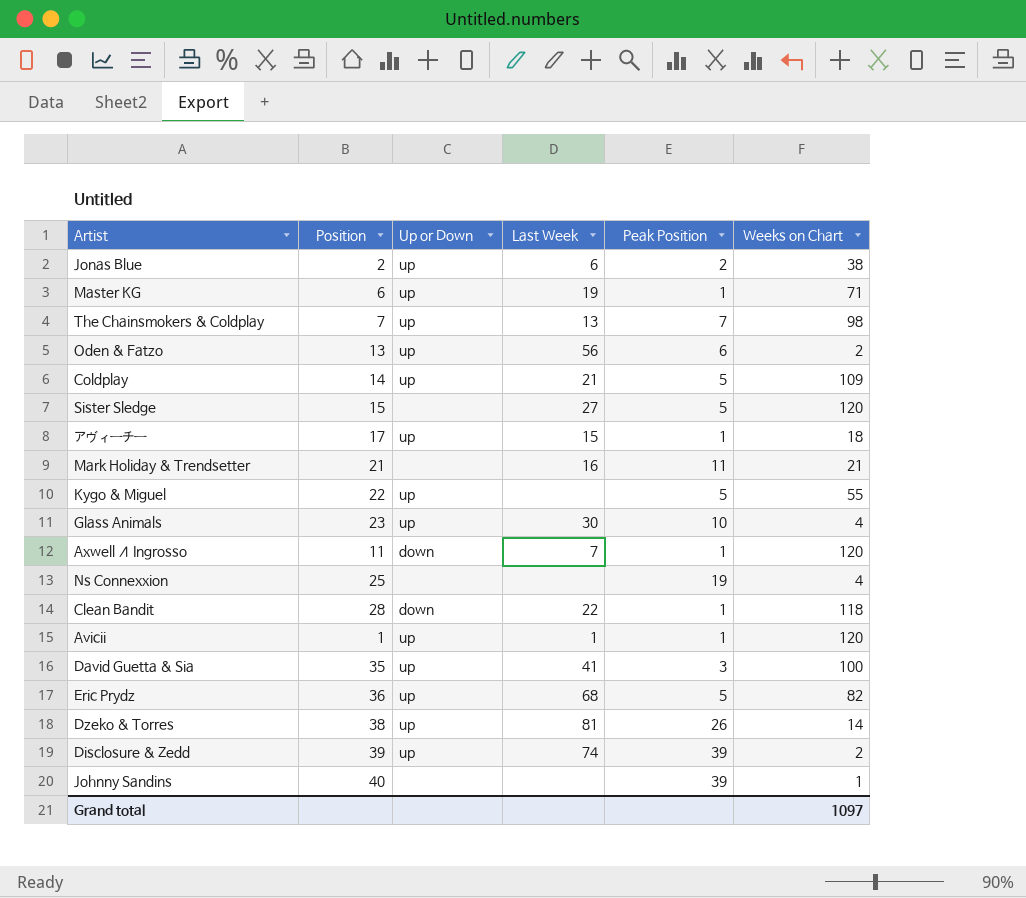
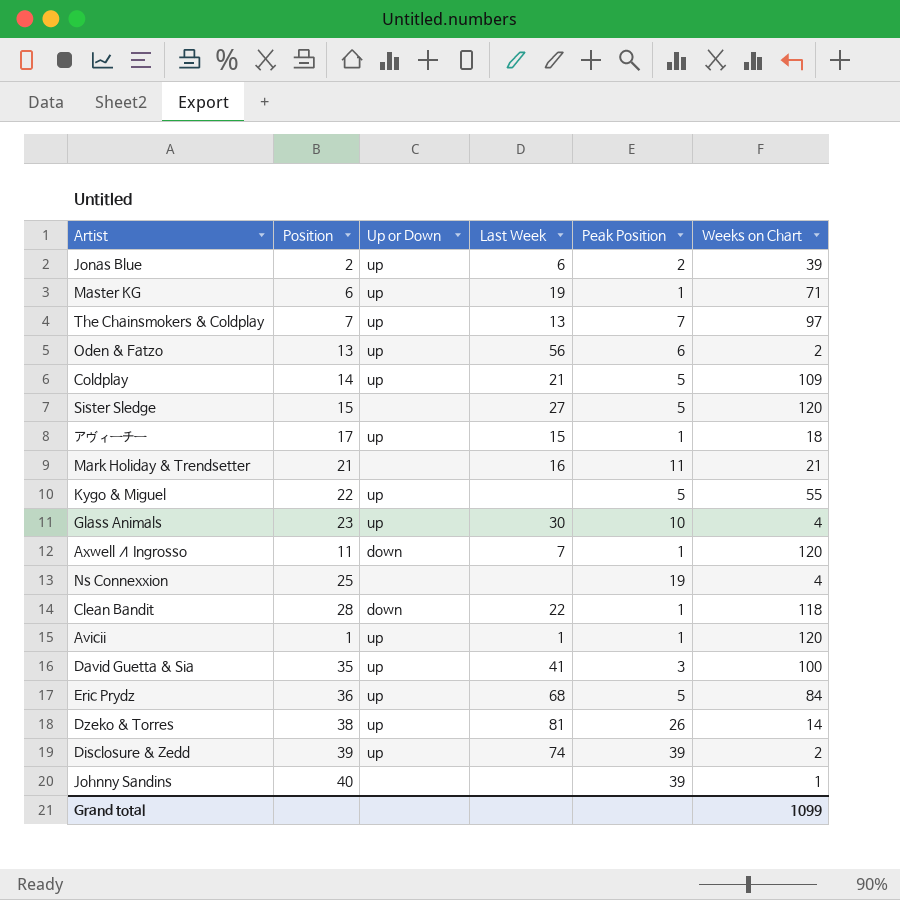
Jonas Blue | Weeks on Chart: 38 -> 39
The Chainsmokers & Coldplay | Weeks on Chart: 98 -> 97
Eric Prydz | Weeks on Chart: 82 -> 84
Grand total | Weeks on Chart: 1097 -> 1099

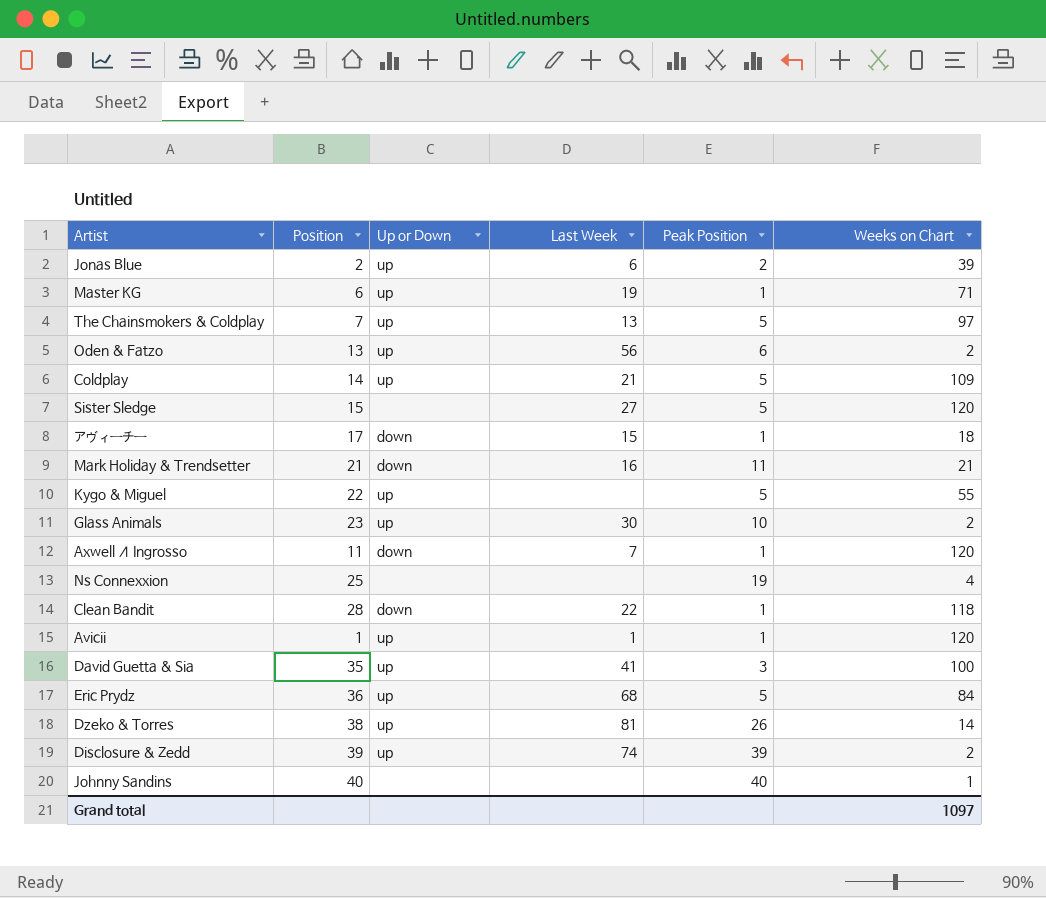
The Chainsmokers & Coldplay | Peak Position: 7 -> 5
アヴィーチー | Up or Down: up -> down
Mark Holiday & Trendsetter | Up or Down: none -> down
Glass Animals | Weeks on Chart: 4 -> 2
Johnny Sandins | Peak Position: 39 -> 40
Grand total | Weeks on Chart: 1099 -> 1097

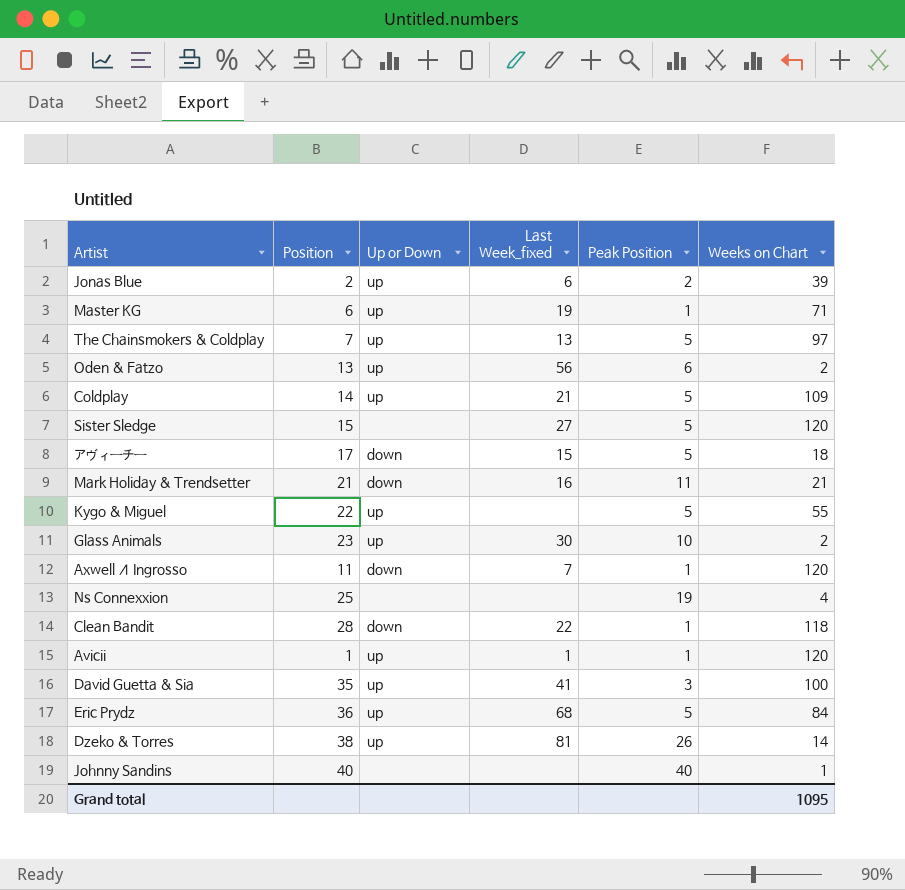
column name: Last Week -> Last Week_fixed
row Disclosure & Zedd: 39 | up | 74 | 39 | 2 -> none
アヴィーチー | Peak Position: 1 -> 5
Grand total | Weeks on Chart: 1097 -> 1095

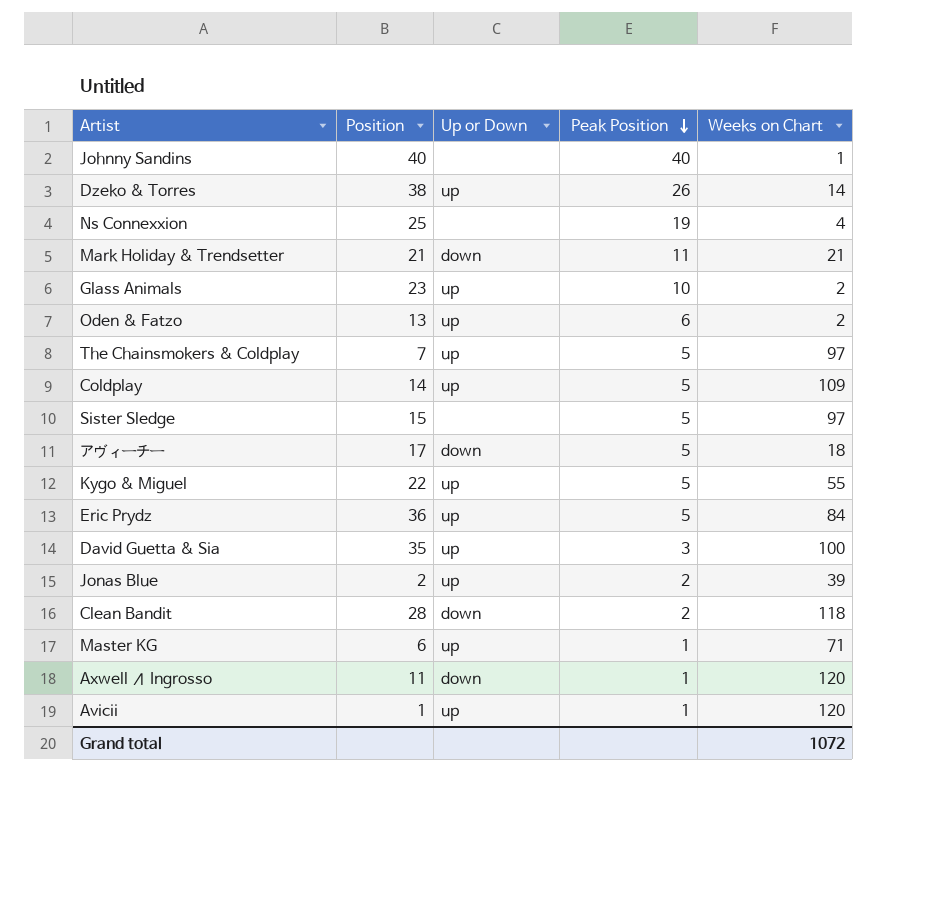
row order: none -> Peak Position descending
column Last Week_fixed | position: 4 -> none
Sister Sledge | Weeks on Chart: 120 -> 97
Clean Bandit | Peak Position: 1 -> 2
Grand total | Weeks on Chart: 1095 -> 1072

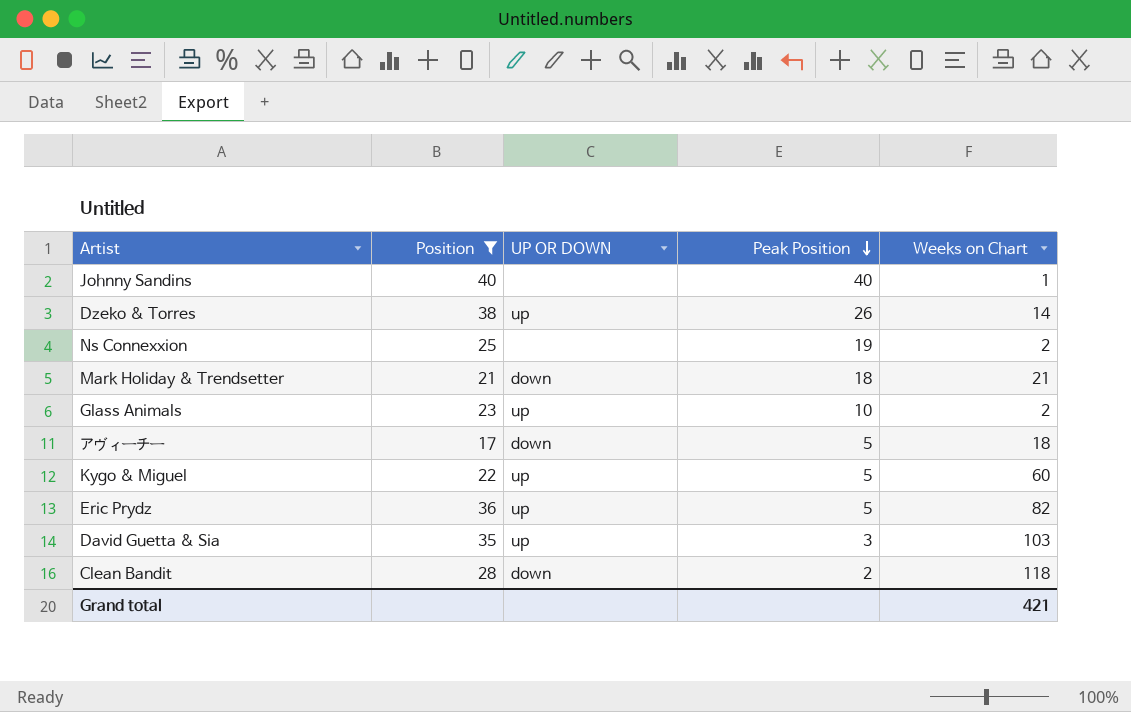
filter: none -> Position >= 17
column name: Up or Down -> UP OR DOWN
Ns Connexxion | Weeks on Chart: 4 -> 2
Mark Holiday & Trendsetter | Peak Position: 11 -> 18
Kygo & Miguel | Weeks on Chart: 55 -> 60
Eric Prydz | Weeks on Chart: 84 -> 82
David Guetta & Sia | Weeks on Chart: 100 -> 103
Grand total | Weeks on Chart: 1072 -> 421

